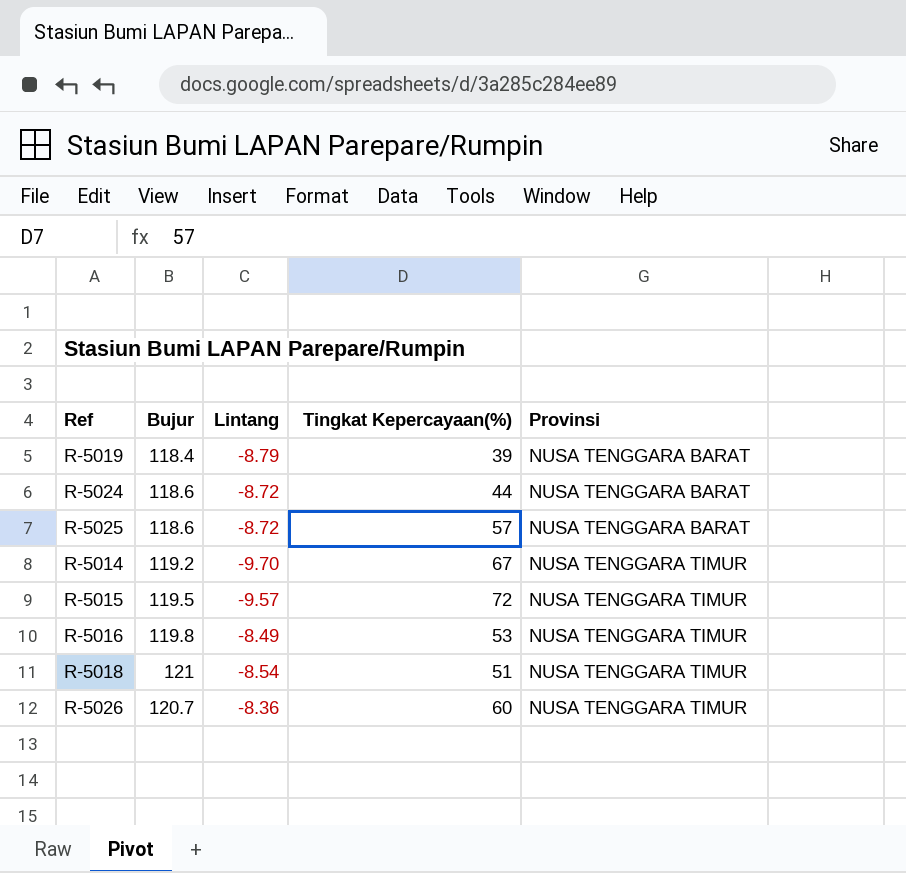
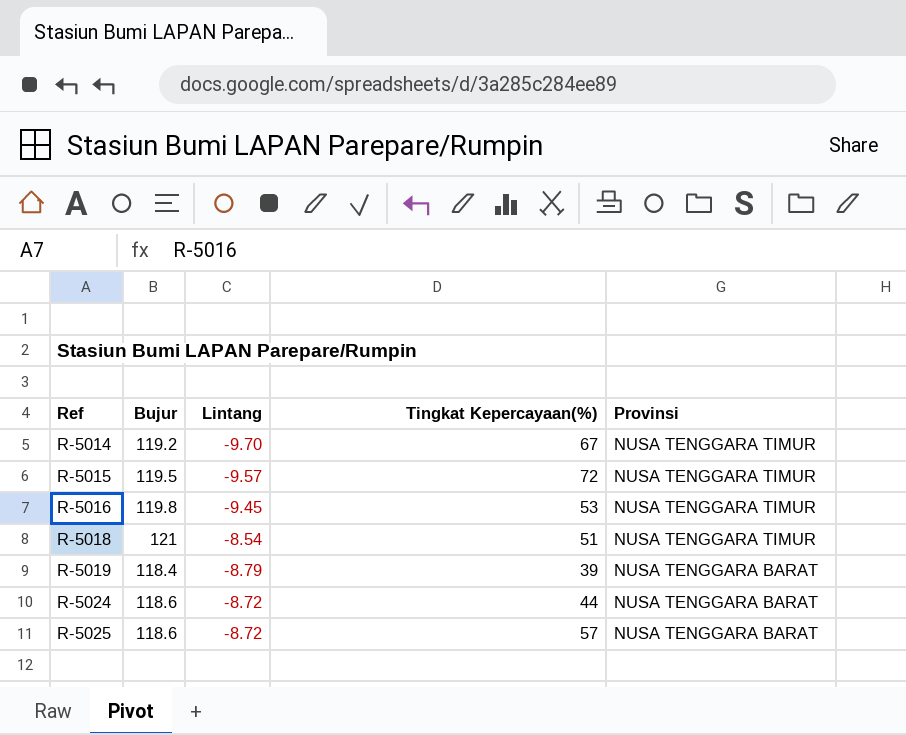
row order: Provinsi ascending -> Ref ascending
row R-5026: 120.7 | -8.36 | 60 | NUSA TENGGARA TIMUR -> none
R-5016 | Lintang: -8.49 -> -9.45

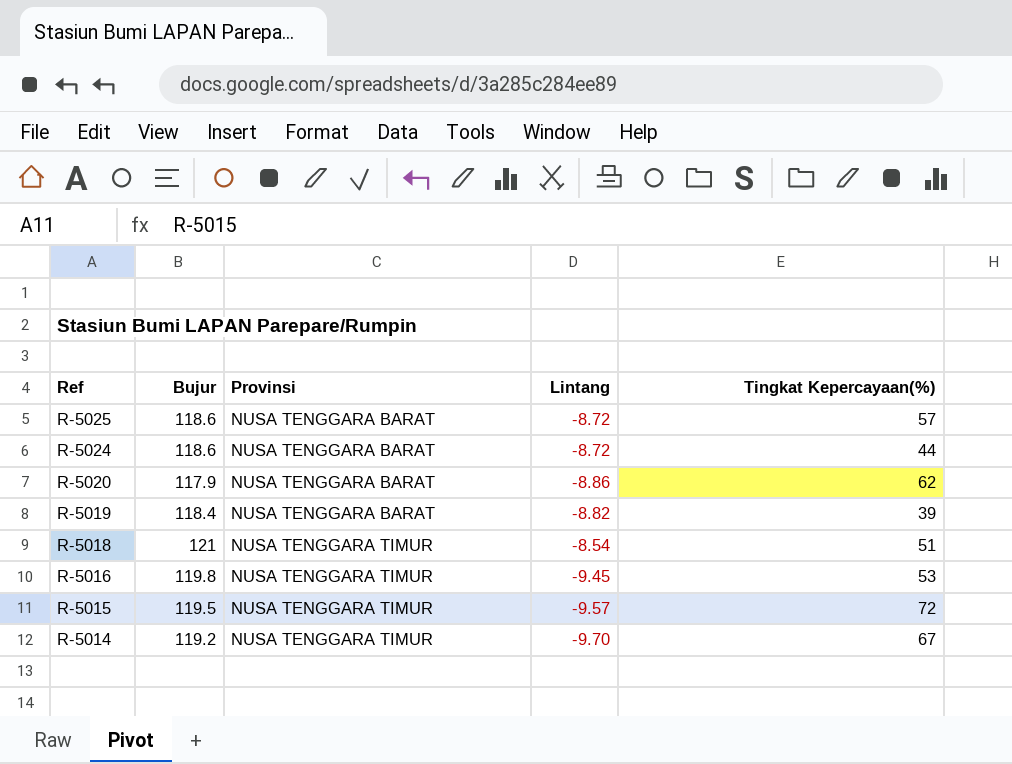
row order: Ref ascending -> Ref descending
column Provinsi | position: 5 -> 3
row R-5020: none -> 117.9 | NUSA TENGGARA BARAT | -8.86 | 62
R-5019 | Lintang: -8.79 -> -8.82

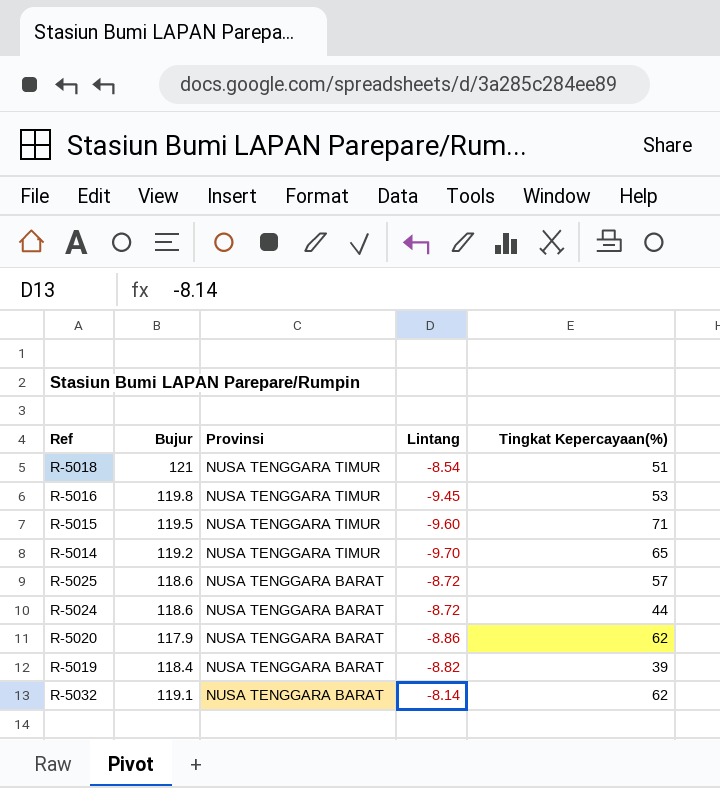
row order: Ref descending -> Provinsi descending
R-5015 | Lintang: -9.57 -> -9.60
R-5015 | Tingkat Kepercayaan(%): 72 -> 71
R-5014 | Tingkat Kepercayaan(%): 67 -> 65
row R-5032: none -> 119.1 | NUSA TENGGARA BARAT | -8.14 | 62

